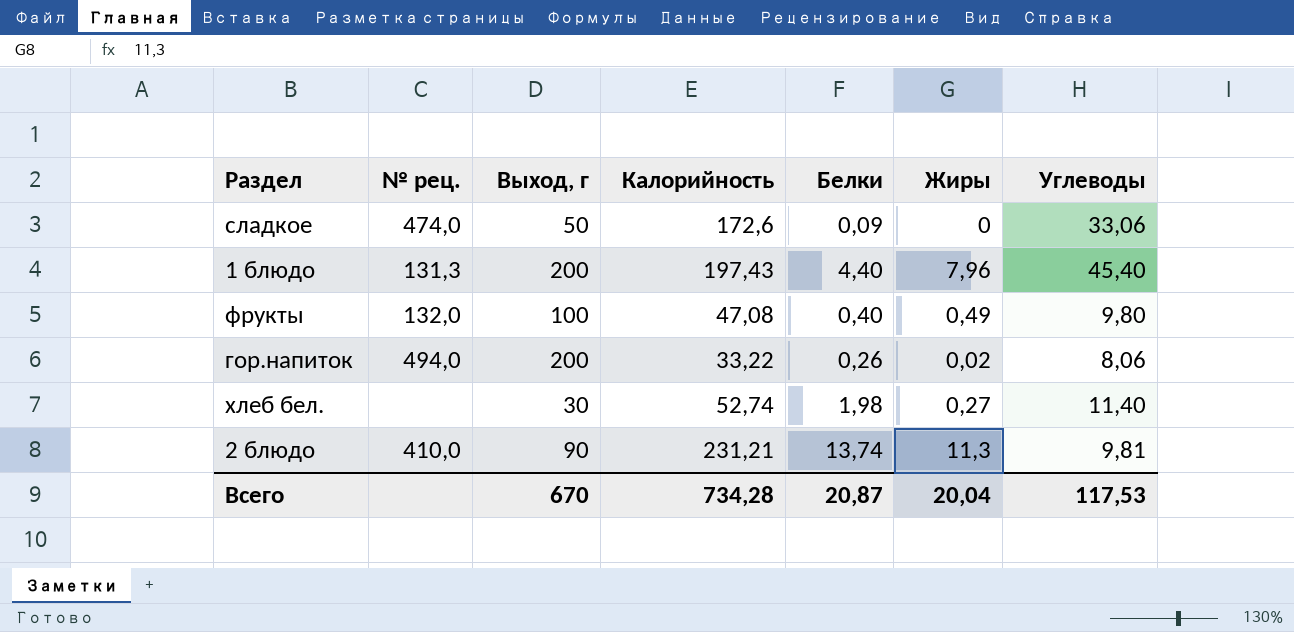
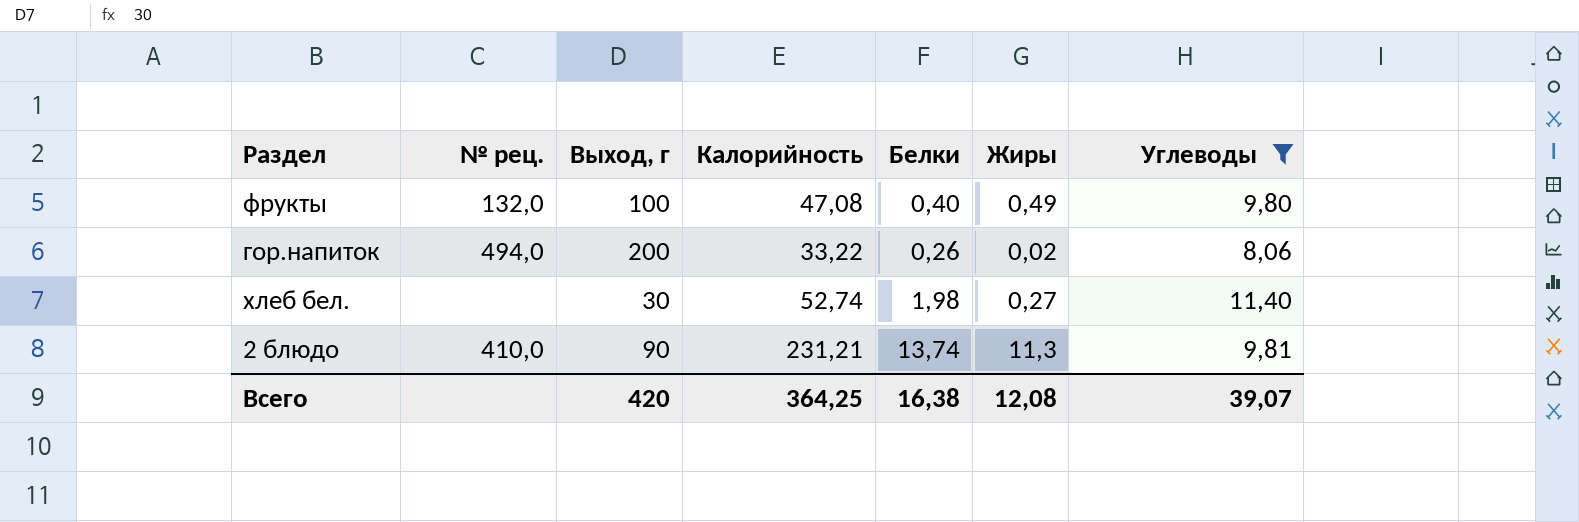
filter: none -> Углеводы <= 11,40
Всего | Выход, г: 670 -> 420
Всего | Калорийность: 734,28 -> 364,25
Всего | Белки: 20,87 -> 16,38
Всего | Жиры: 20,04 -> 12,08
Всего | Углеводы: 117,53 -> 39,07

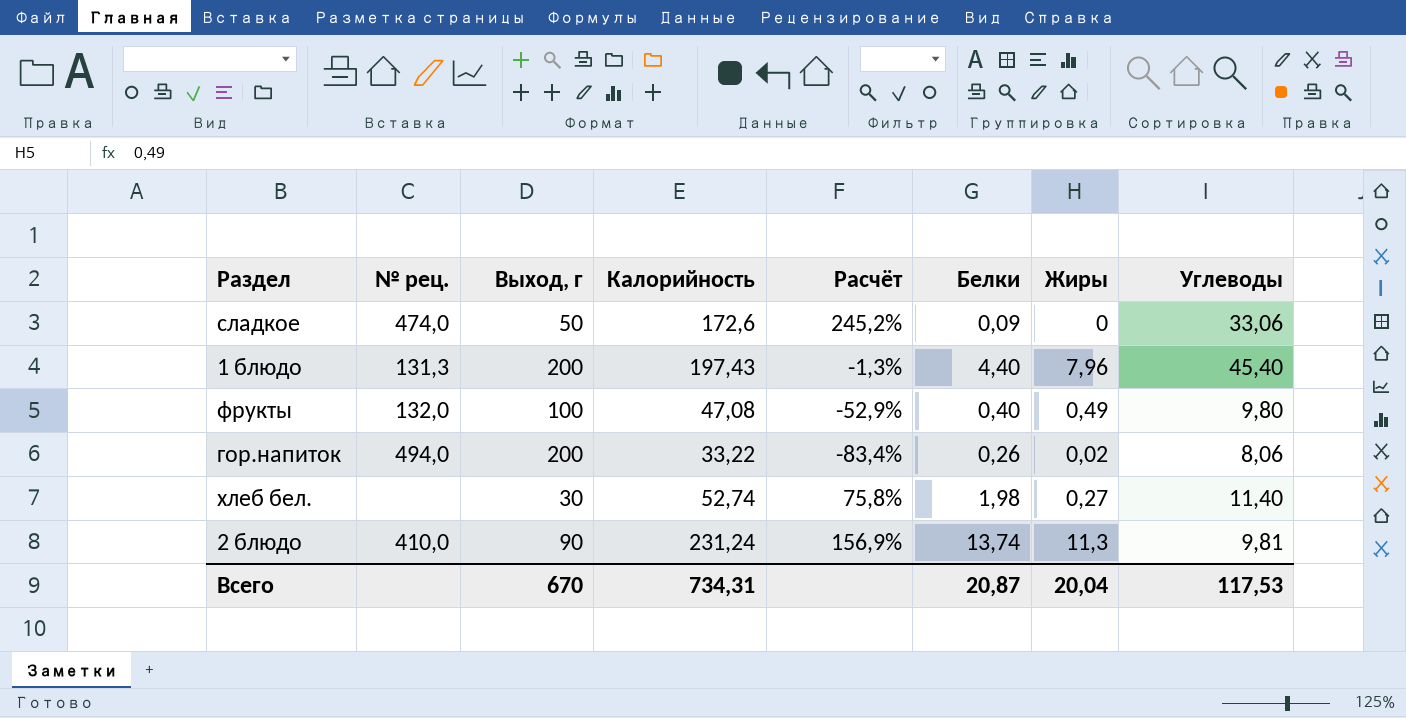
filter: Углеводы <= 11,40 -> none
column Расчёт | formula: none -> ([Калорийность] - [Выход, г]) / [Выход, г]
2 блюдо | Калорийность: 231,21 -> 231,24
Всего | Выход, г: 420 -> 670
Всего | Калорийность: 364,25 -> 734,31
Всего | Белки: 16,38 -> 20,87
Всего | Жиры: 12,08 -> 20,04
Всего | Углеводы: 39,07 -> 117,53

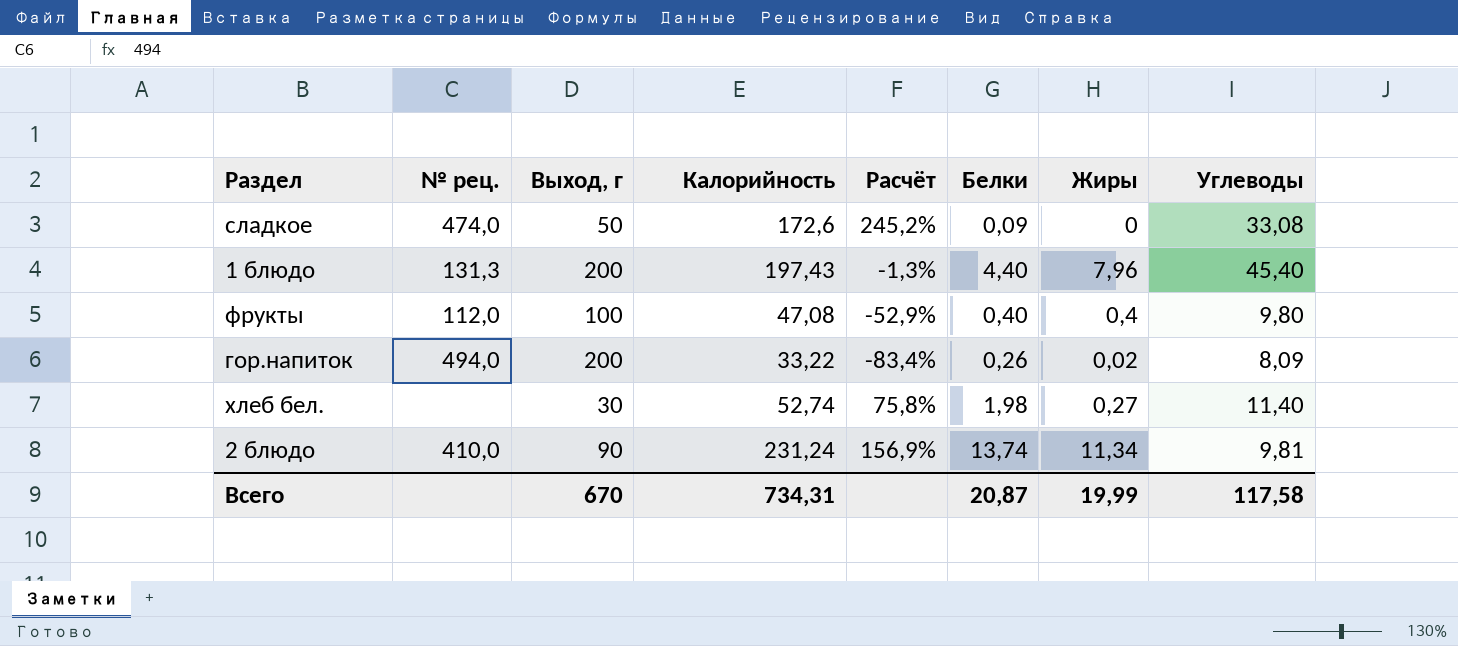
сладкое | Углеводы: 33,06 -> 33,08
фрукты | № рец.: 132,0 -> 112,0
фрукты | Жиры: 0,49 -> 0,4
гор.напиток | Углеводы: 8,06 -> 8,09
2 блюдо | Жиры: 11,3 -> 11,34
Всего | Жиры: 20,04 -> 19,99
Всего | Углеводы: 117,53 -> 117,58

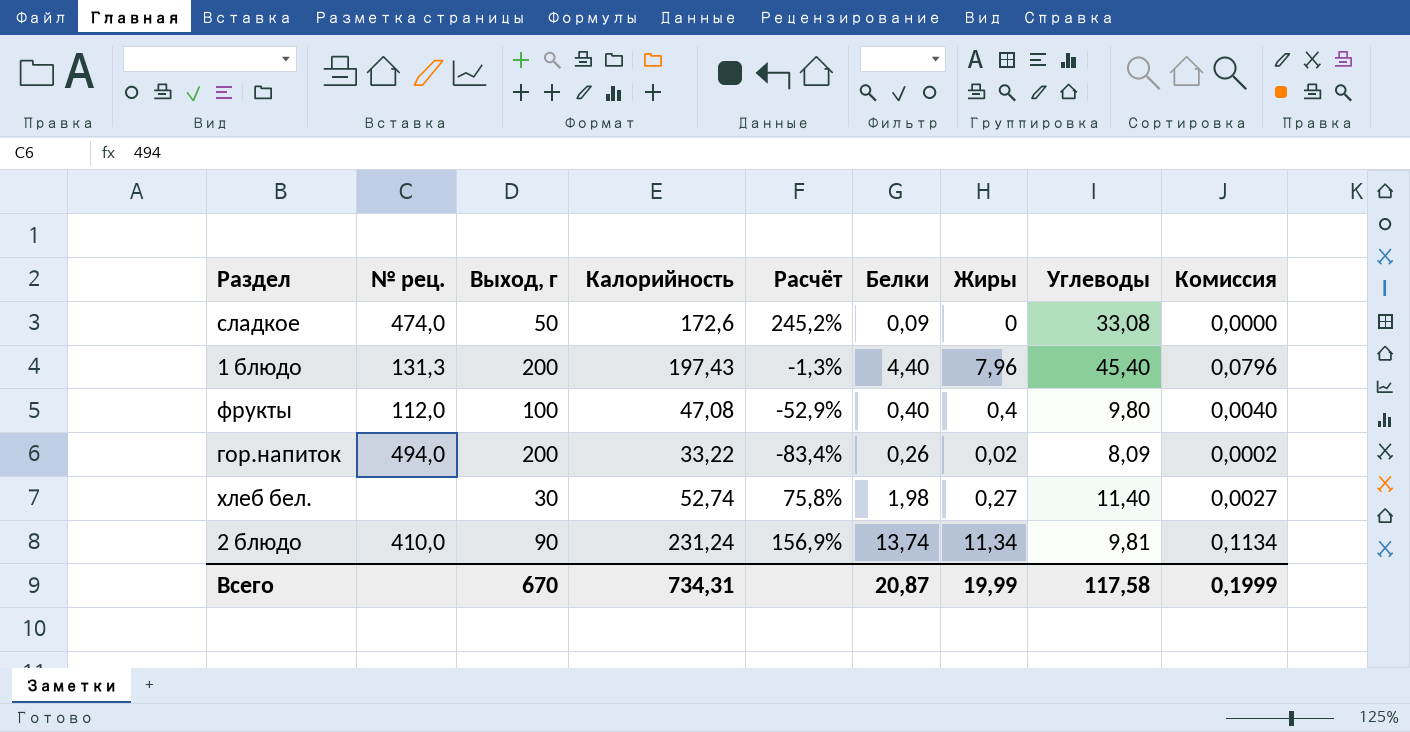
column Комиссия | formula: none -> [Жиры] * 0,01

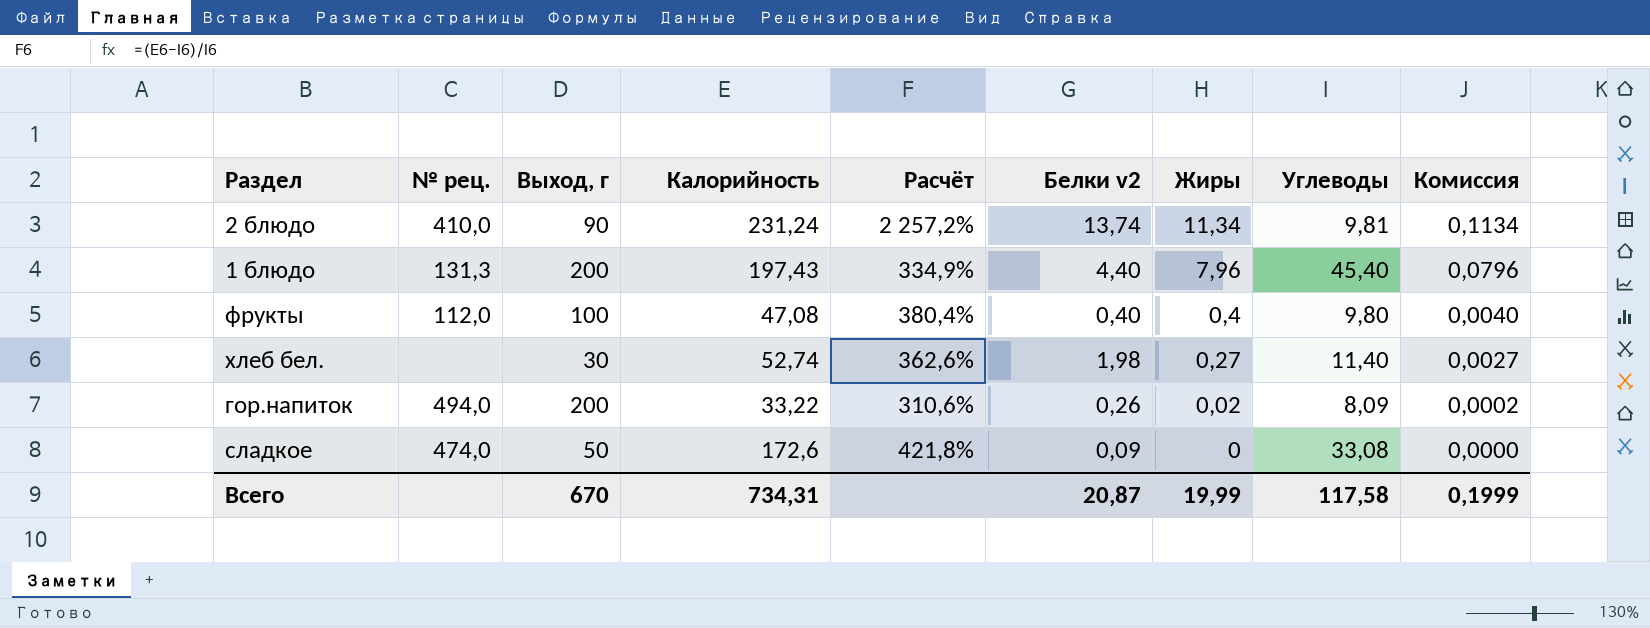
row order: none -> Жиры descending
column Расчёт | formula: ([Калорийность] - [Выход, г]) / [Выход, г] -> ([Калорийность] - [Углеводы]) / [Углеводы]
column name: Белки -> Белки v2

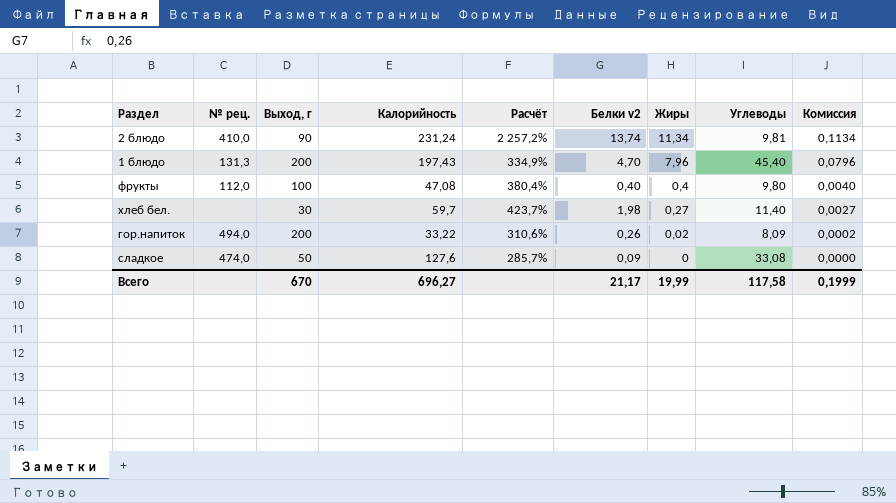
1 блюдо | Белки v2: 4,40 -> 4,70
хлеб бел. | Калорийность: 52,74 -> 59,7
хлеб бел. | Расчёт: 362,6% -> 423,7%
сладкое | Калорийность: 172,6 -> 127,6
сладкое | Расчёт: 421,8% -> 285,7%
Всего | Калорийность: 734,31 -> 696,27
Всего | Белки v2: 20,87 -> 21,17

